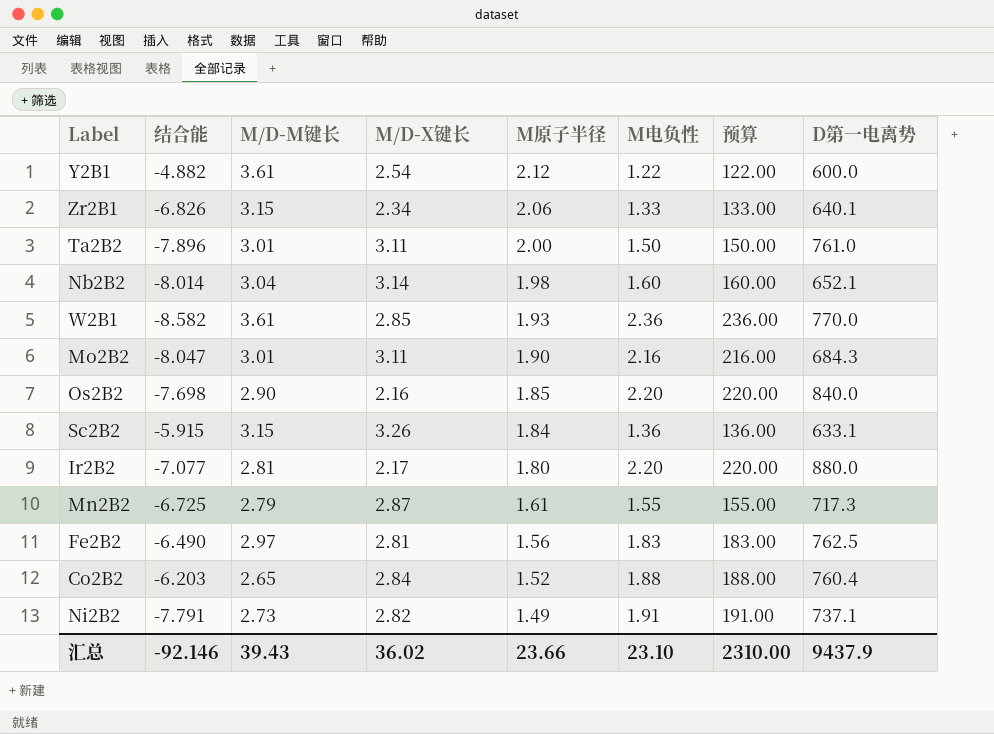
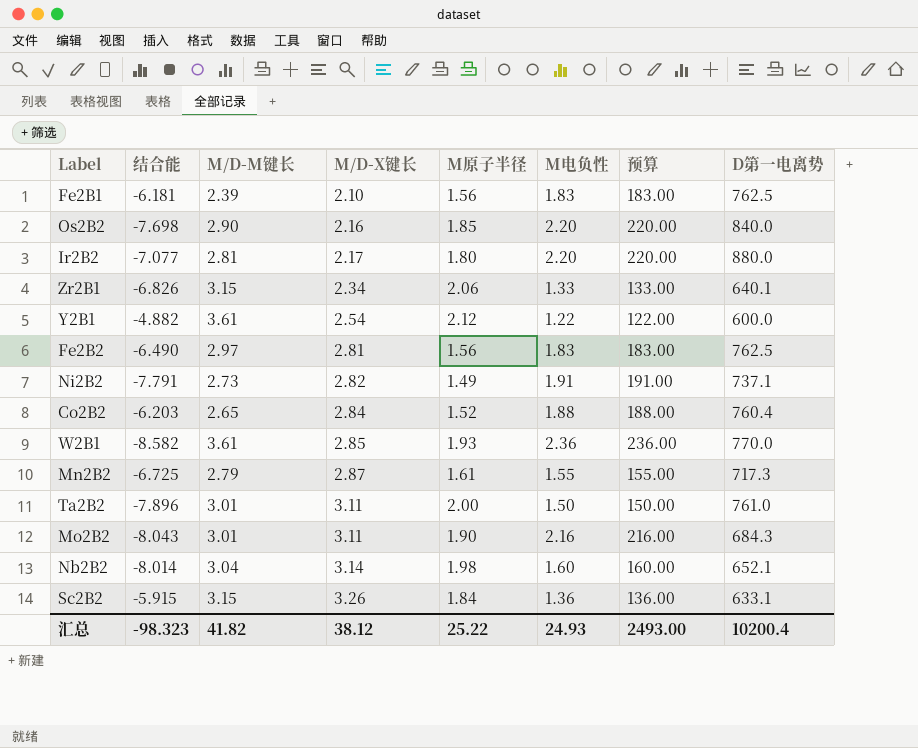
row order: M原子半径 descending -> M/D-X键长 ascending
row Fe2B1: none -> -6.181 | 2.39 | 2.10 | 1.56 | 1.83 | 183.00 | 762.5
Mo2B2 | 结合能: -8.047 -> -8.043
汇总 | 结合能: -92.146 -> -98.323
汇总 | M/D-M键长: 39.43 -> 41.82
汇总 | M/D-X键长: 36.02 -> 38.12
汇总 | M原子半径: 23.66 -> 25.22
汇总 | M电负性: 23.10 -> 24.93
汇总 | 预算: 2310.00 -> 2493.00
汇总 | D第一电离势: 9437.9 -> 10200.4

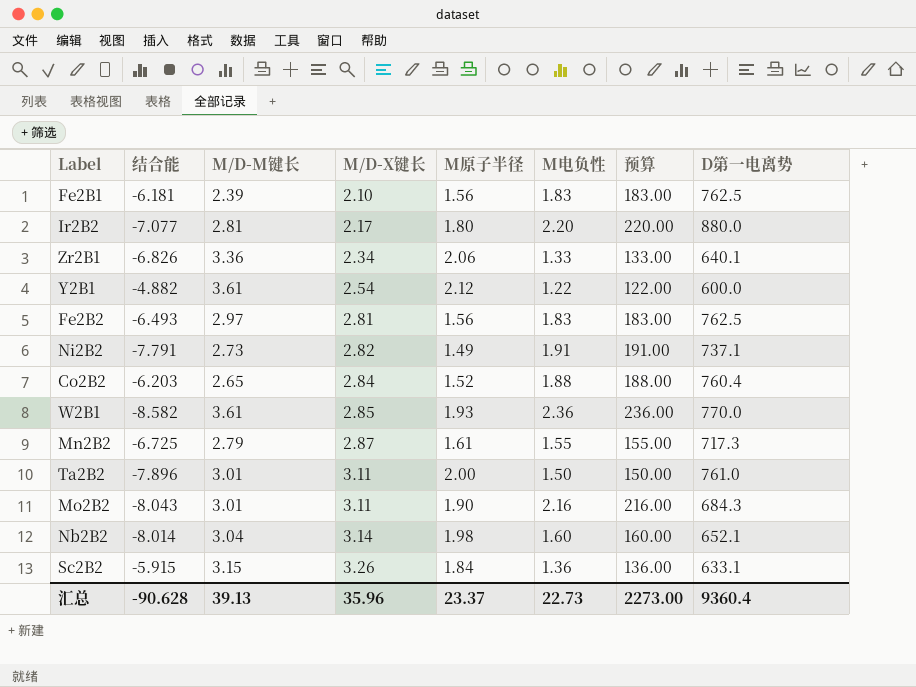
row Os2B2: -7.698 | 2.90 | 2.16 | 1.85 | 2.20 | 220.00 | 840.0 -> none
Zr2B1 | M/D-M键长: 3.15 -> 3.36
Fe2B2 | 结合能: -6.490 -> -6.493
汇总 | 结合能: -98.323 -> -90.628
汇总 | M/D-M键长: 41.82 -> 39.13
汇总 | M/D-X键长: 38.12 -> 35.96
汇总 | M原子半径: 25.22 -> 23.37
汇总 | M电负性: 24.93 -> 22.73
汇总 | 预算: 2493.00 -> 2273.00
汇总 | D第一电离势: 10200.4 -> 9360.4

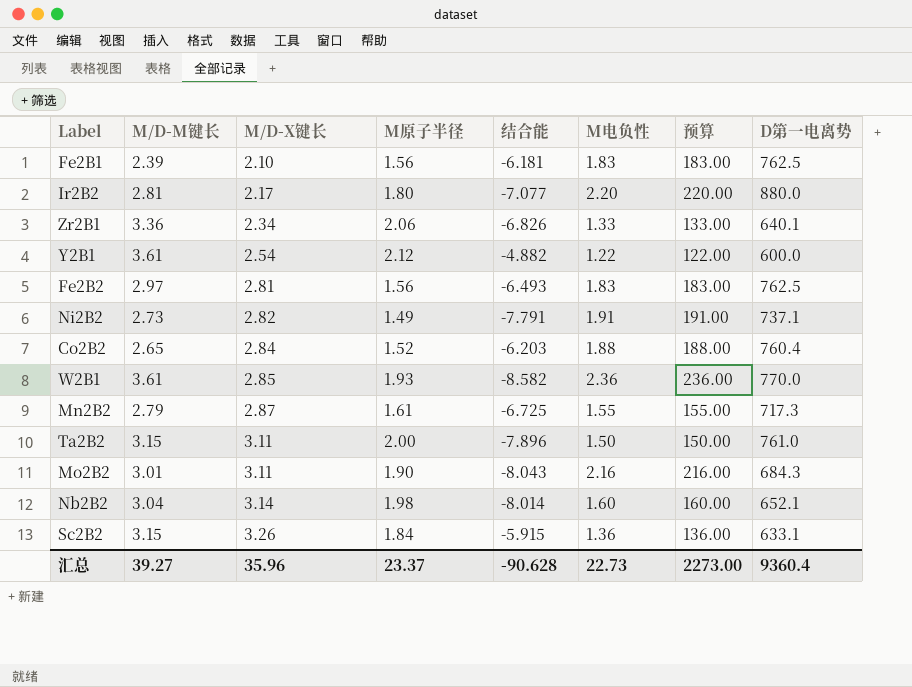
column 结合能 | position: 2 -> 5
Ta2B2 | M/D-M键长: 3.01 -> 3.15
汇总 | M/D-M键长: 39.13 -> 39.27

